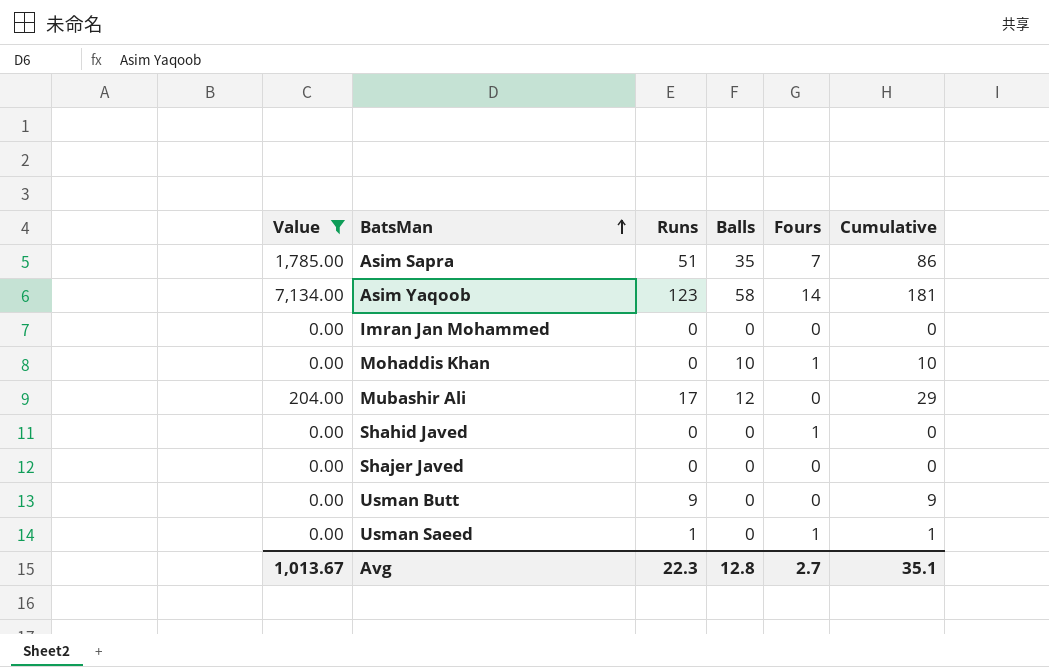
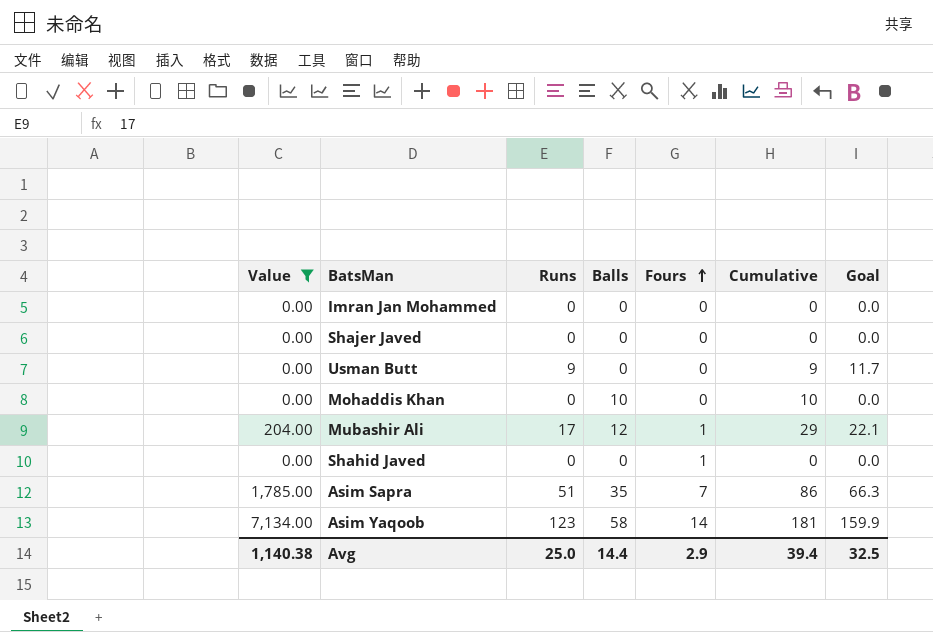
row order: BatsMan ascending -> Fours ascending
column Goal | formula: none -> [Runs] * 1.3
row Usman Saeed: 0.00 | 1 | 0 | 1 | 1 -> none
Mohaddis Khan | Fours: 1 -> 0
Mubashir Ali | Fours: 0 -> 1
Avg | Value: 1,013.67 -> 1,140.38
Avg | Runs: 22.3 -> 25.0
Avg | Balls: 12.8 -> 14.4
Avg | Fours: 2.7 -> 2.9
Avg | Cumulative: 35.1 -> 39.4

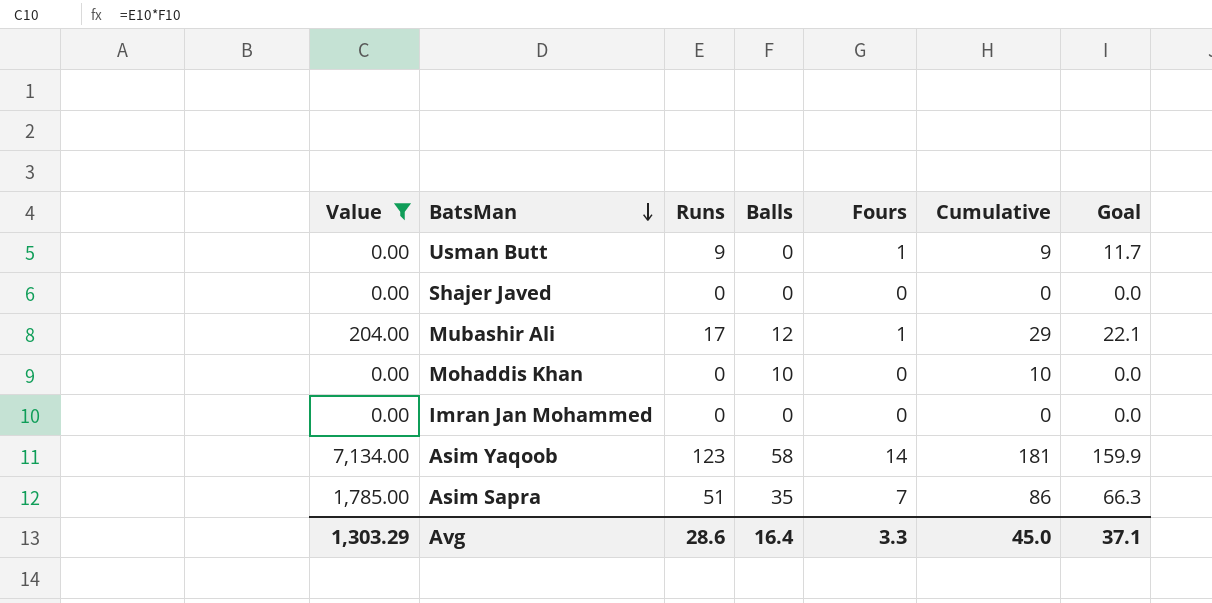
row order: Fours ascending -> BatsMan descending
row Shahid Javed: 0.00 | 0 | 0 | 1 | 0 | 0.0 -> none
Usman Butt | Fours: 0 -> 1
Avg | Value: 1,140.38 -> 1,303.29
Avg | Runs: 25.0 -> 28.6
Avg | Balls: 14.4 -> 16.4
Avg | Fours: 2.9 -> 3.3
Avg | Cumulative: 39.4 -> 45.0
Avg | Goal: 32.5 -> 37.1

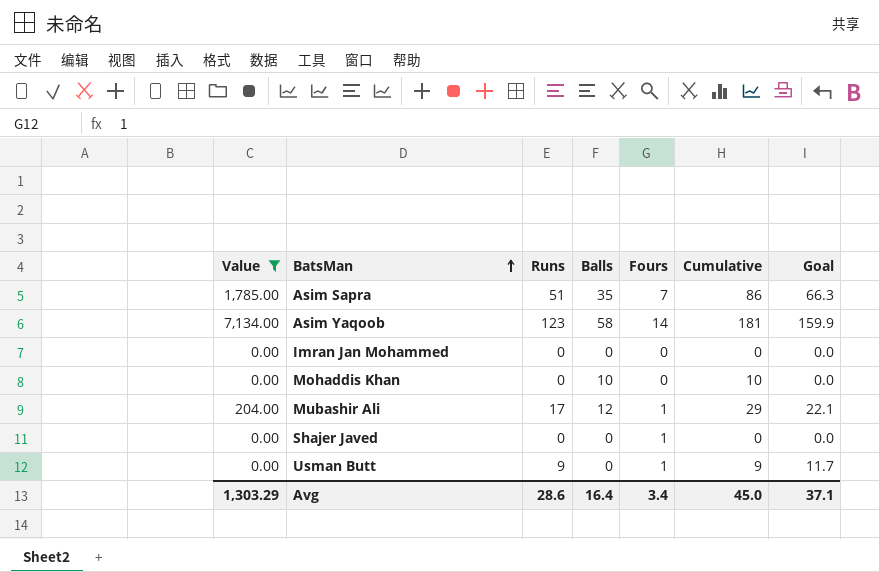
row order: BatsMan descending -> BatsMan ascending
Shajer Javed | Fours: 0 -> 1
Avg | Fours: 3.3 -> 3.4

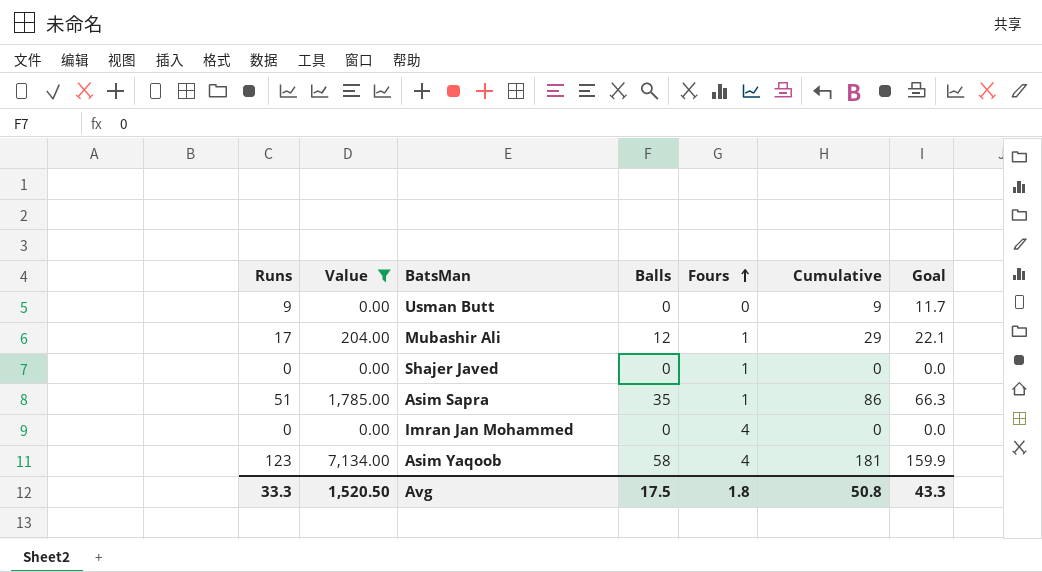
row order: BatsMan ascending -> Fours ascending
column Runs | position: 3 -> 1
row Mohaddis Khan: 0.00 | 0 | 10 | 0 | 10 | 0.0 -> none
Usman Butt | Fours: 1 -> 0
Asim Sapra | Fours: 7 -> 1
Imran Jan Mohammed | Fours: 0 -> 4
Asim Yaqoob | Fours: 14 -> 4
Avg | Runs: 28.6 -> 33.3
Avg | Value: 1,303.29 -> 1,520.50
Avg | Balls: 16.4 -> 17.5
Avg | Fours: 3.4 -> 1.8
Avg | Cumulative: 45.0 -> 50.8
Avg | Goal: 37.1 -> 43.3

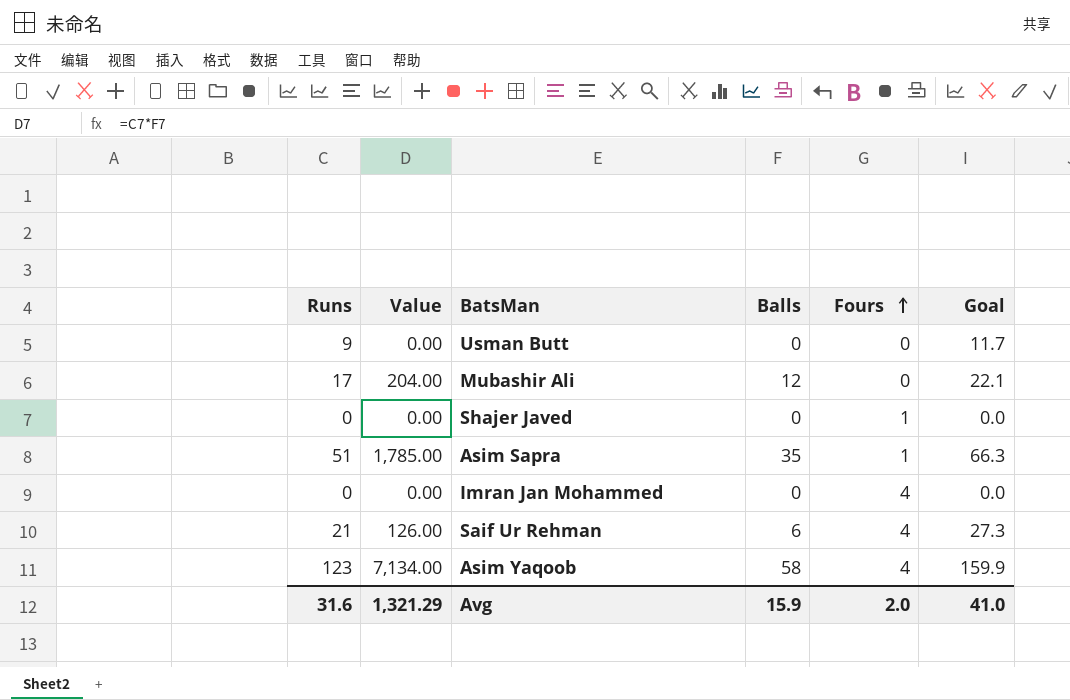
filter: Value != 126.00 -> none
column Cumulative | formula: [Runs] + [Balls] -> none
Mubashir Ali | Fours: 1 -> 0
Avg | Runs: 33.3 -> 31.6
Avg | Value: 1,520.50 -> 1,321.29
Avg | Balls: 17.5 -> 15.9
Avg | Fours: 1.8 -> 2.0
Avg | Goal: 43.3 -> 41.0

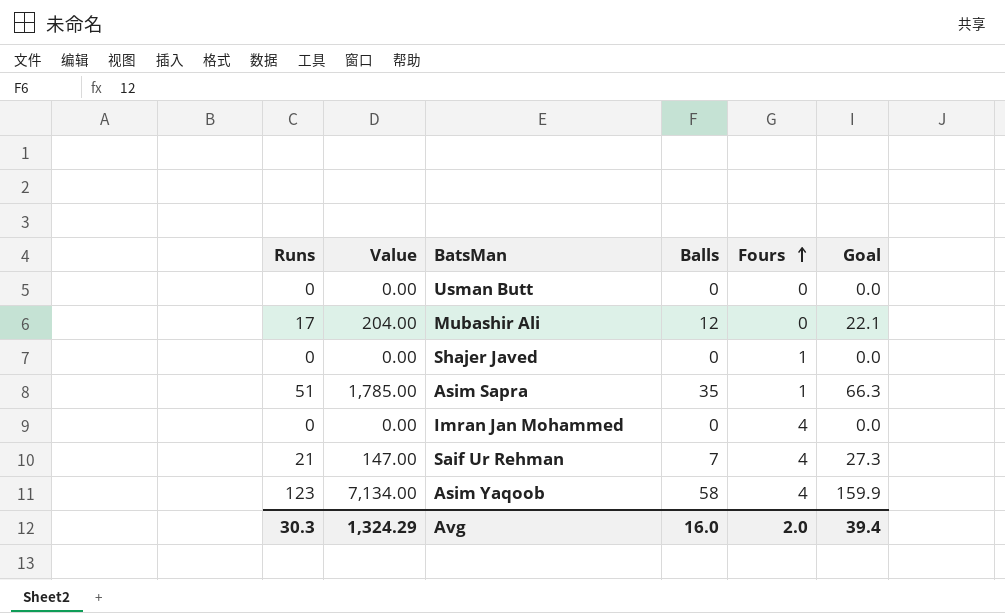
Usman Butt | Runs: 9 -> 0
Usman Butt | Goal: 11.7 -> 0.0
Saif Ur Rehman | Value: 126.00 -> 147.00
Saif Ur Rehman | Balls: 6 -> 7
Avg | Runs: 31.6 -> 30.3
Avg | Value: 1,321.29 -> 1,324.29
Avg | Balls: 15.9 -> 16.0
Avg | Goal: 41.0 -> 39.4

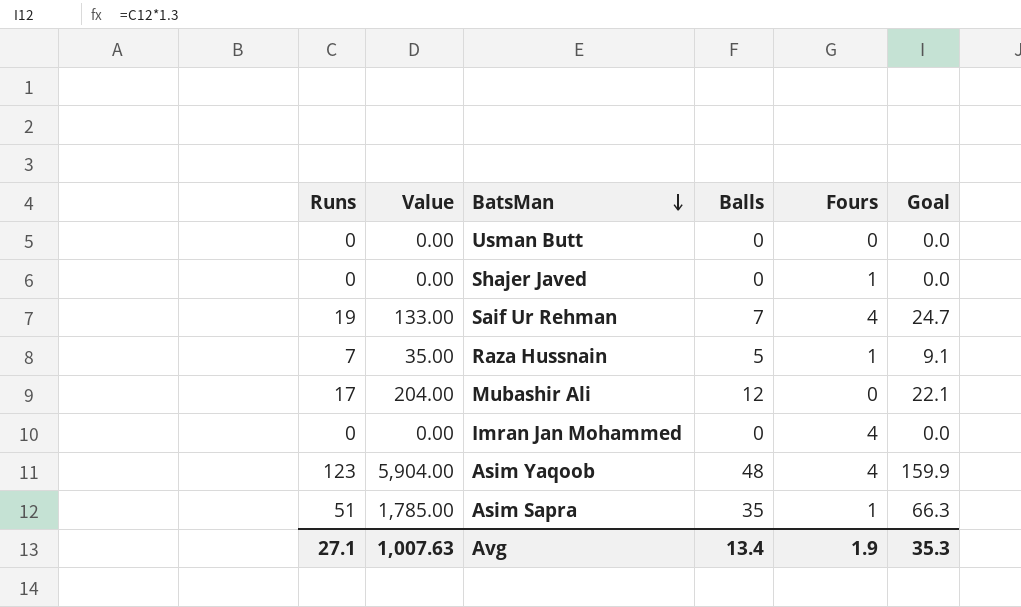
row order: Fours ascending -> BatsMan descending
Saif Ur Rehman | Runs: 21 -> 19
Saif Ur Rehman | Value: 147.00 -> 133.00
Saif Ur Rehman | Goal: 27.3 -> 24.7
row Raza Hussnain: none -> 7 | 35.00 | 5 | 1 | 9.1
Asim Yaqoob | Value: 7,134.00 -> 5,904.00
Asim Yaqoob | Balls: 58 -> 48
Avg | Runs: 30.3 -> 27.1
Avg | Value: 1,324.29 -> 1,007.63
Avg | Balls: 16.0 -> 13.4
Avg | Fours: 2.0 -> 1.9
Avg | Goal: 39.4 -> 35.3

